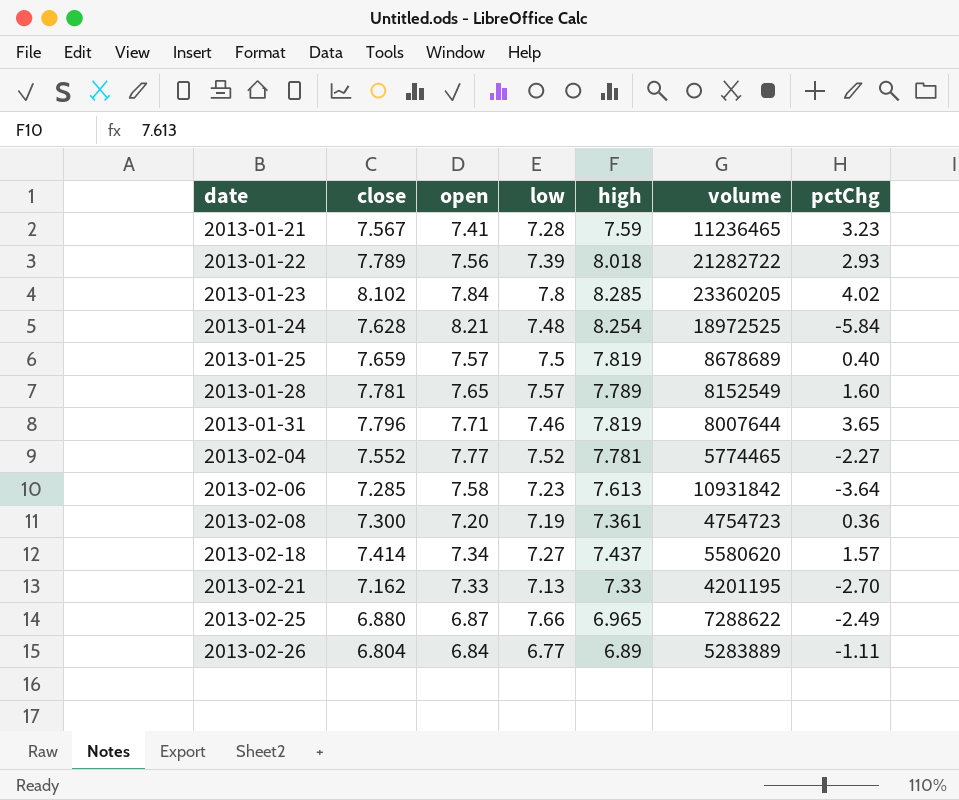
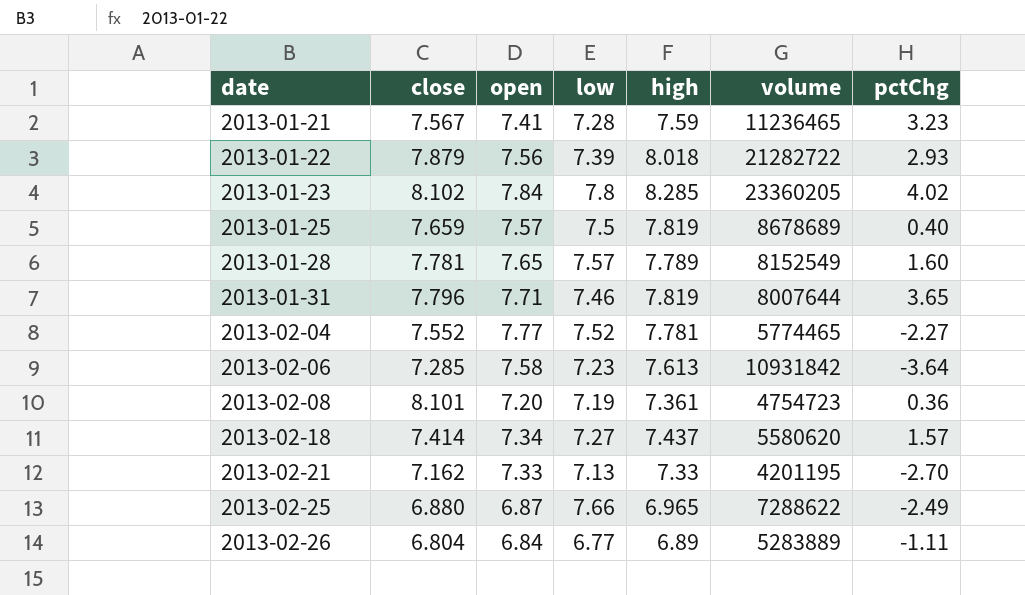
row 2013-01-24: 7.628 | 8.21 | 7.48 | 8.254 | 18972525 | -5.84 -> none
2013-01-22 | close: 7.789 -> 7.879
2013-02-08 | close: 7.300 -> 8.101

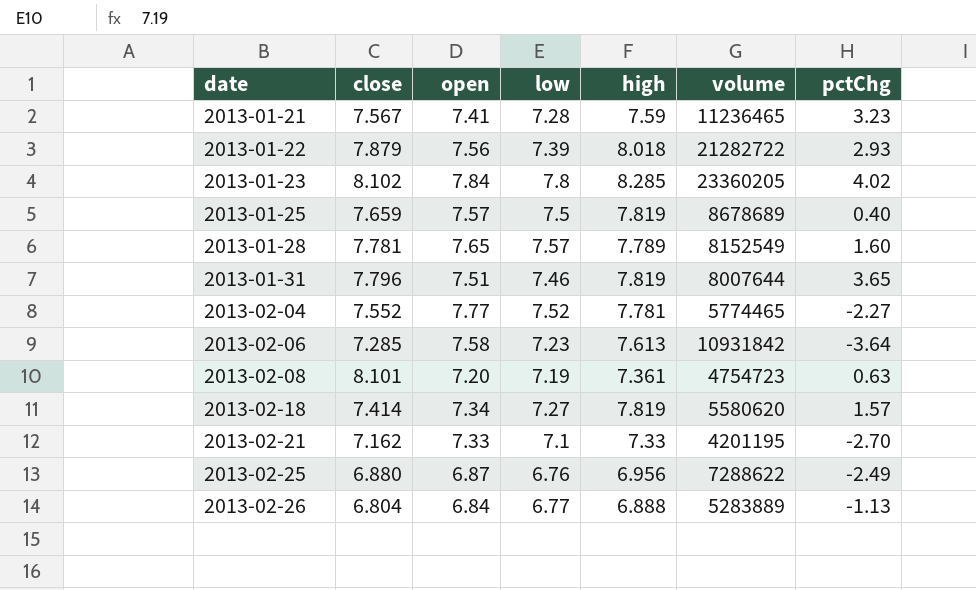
2013-01-31 | open: 7.71 -> 7.51
2013-02-08 | pctChg: 0.36 -> 0.63
2013-02-18 | high: 7.437 -> 7.819
2013-02-21 | low: 7.13 -> 7.1
2013-02-25 | low: 7.66 -> 6.76
2013-02-25 | high: 6.965 -> 6.956
2013-02-26 | high: 6.89 -> 6.888
2013-02-26 | pctChg: -1.11 -> -1.13

